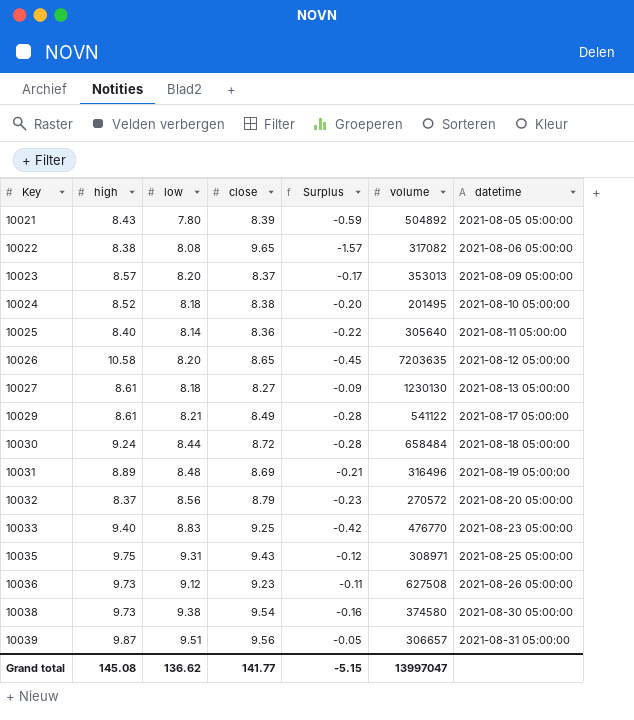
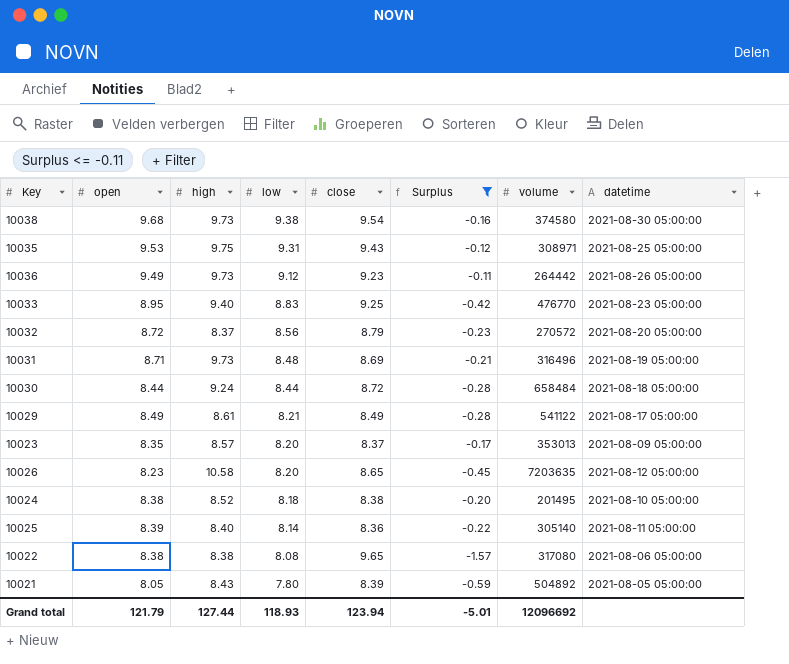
filter: none -> Surplus <= -0.11
row order: Key ascending -> low descending
column open | position: none -> 2
10036 | volume: 627508 -> 264442
10031 | high: 8.89 -> 9.73
10025 | volume: 305640 -> 305140
10022 | volume: 317082 -> 317080
Grand total | high: 145.08 -> 127.44
Grand total | low: 136.62 -> 118.93
Grand total | close: 141.77 -> 123.94
Grand total | Surplus: -5.15 -> -5.01
Grand total | volume: 13997047 -> 12096692

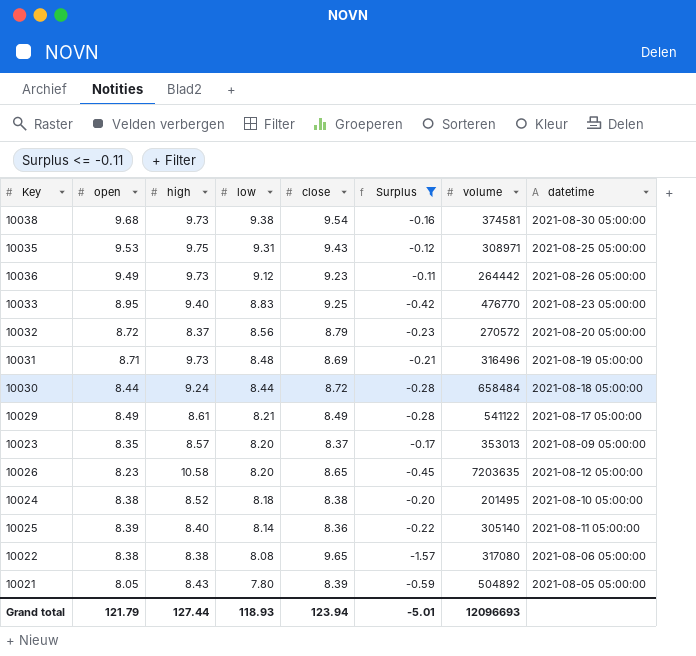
10038 | volume: 374580 -> 374581
Grand total | volume: 12096692 -> 12096693

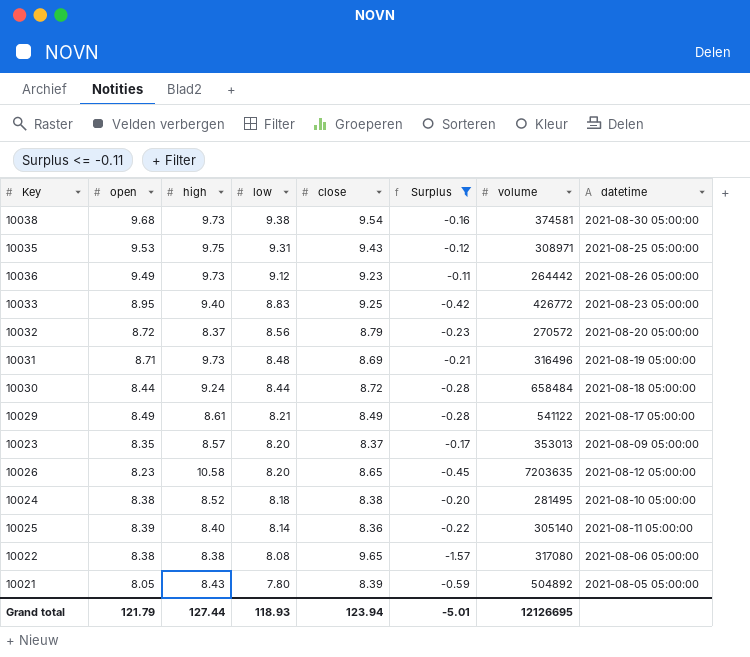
10033 | volume: 476770 -> 426772
10024 | volume: 201495 -> 281495
Grand total | volume: 12096693 -> 12126695

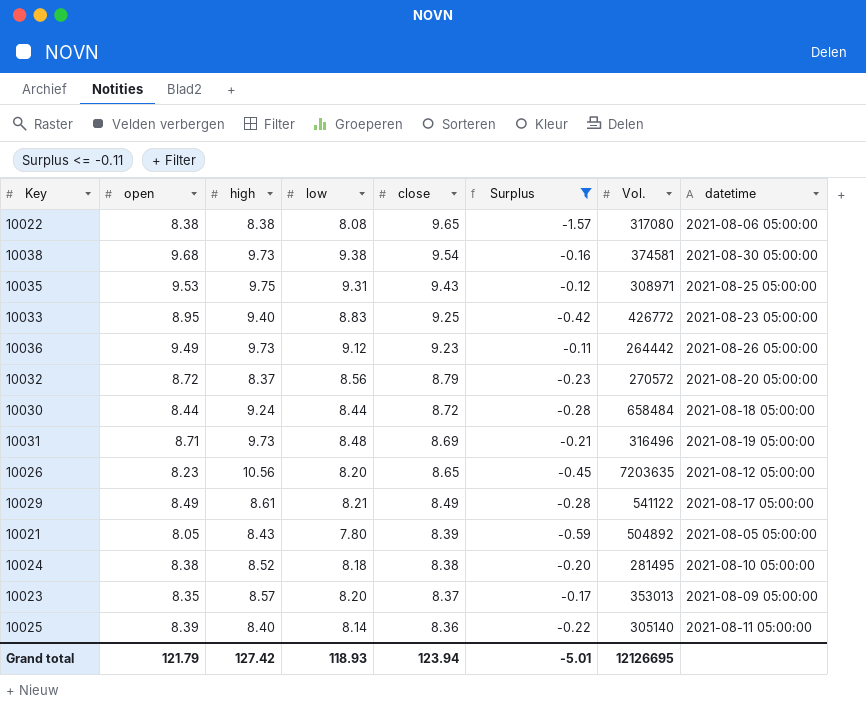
row order: low descending -> close descending
column name: volume -> Vol.
10026 | high: 10.58 -> 10.56
Grand total | high: 127.44 -> 127.42

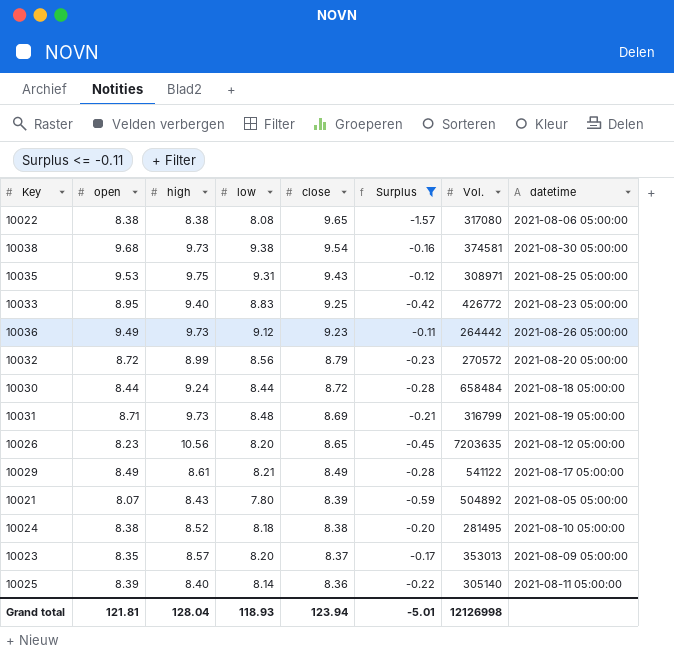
10032 | high: 8.37 -> 8.99
10031 | Vol.: 316496 -> 316799
10021 | open: 8.05 -> 8.07
Grand total | open: 121.79 -> 121.81
Grand total | high: 127.42 -> 128.04
Grand total | Vol.: 12126695 -> 12126998

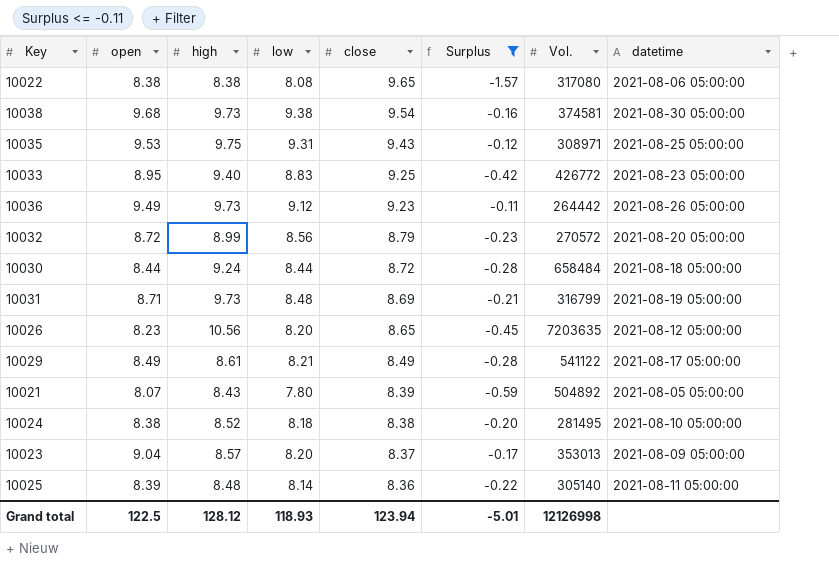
10023 | open: 8.35 -> 9.04
10025 | high: 8.40 -> 8.48
Grand total | open: 121.81 -> 122.5
Grand total | high: 128.04 -> 128.12

